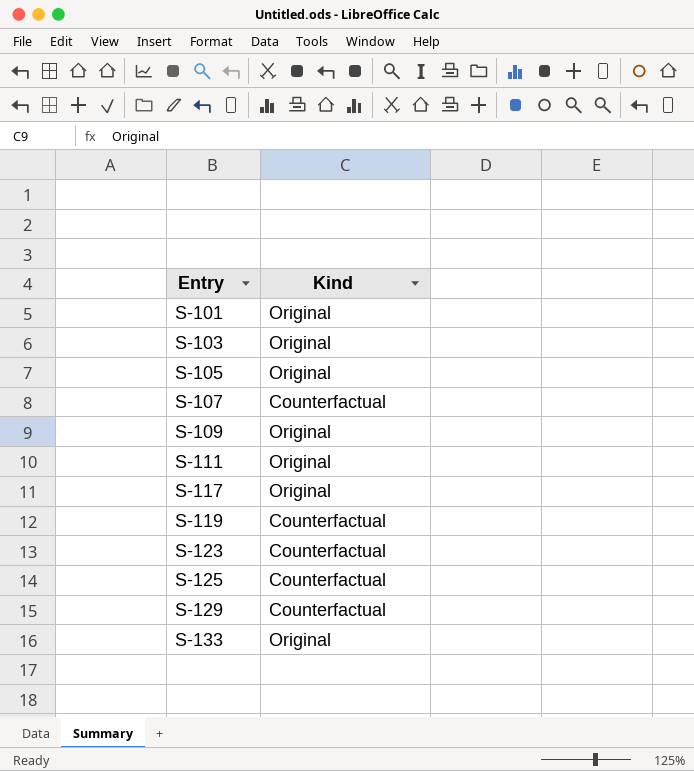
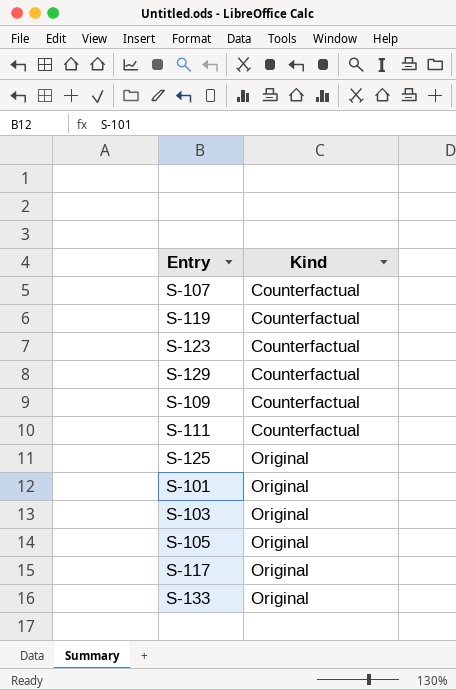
row order: Entry ascending -> Kind ascending
S-109 | Kind: Original -> Counterfactual
S-111 | Kind: Original -> Counterfactual
S-125 | Kind: Counterfactual -> Original

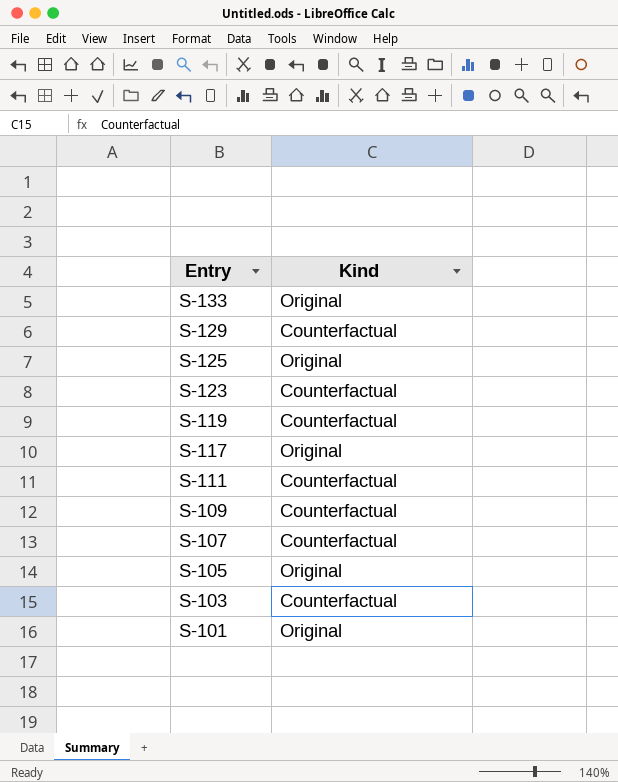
row order: Kind ascending -> Entry descending
S-103 | Kind: Original -> Counterfactual

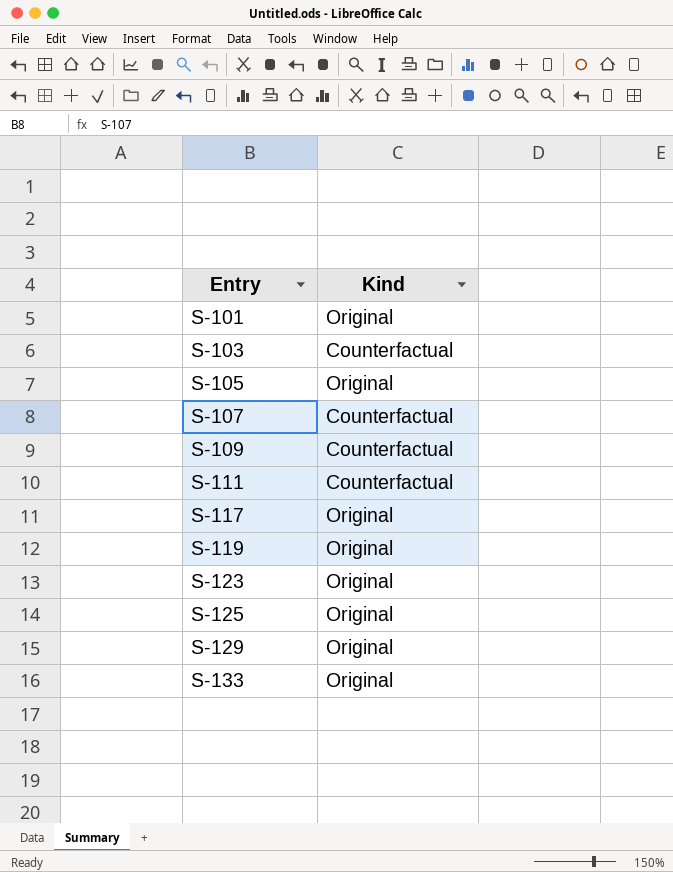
row order: Entry descending -> Entry ascending
S-119 | Kind: Counterfactual -> Original
S-123 | Kind: Counterfactual -> Original
S-129 | Kind: Counterfactual -> Original

